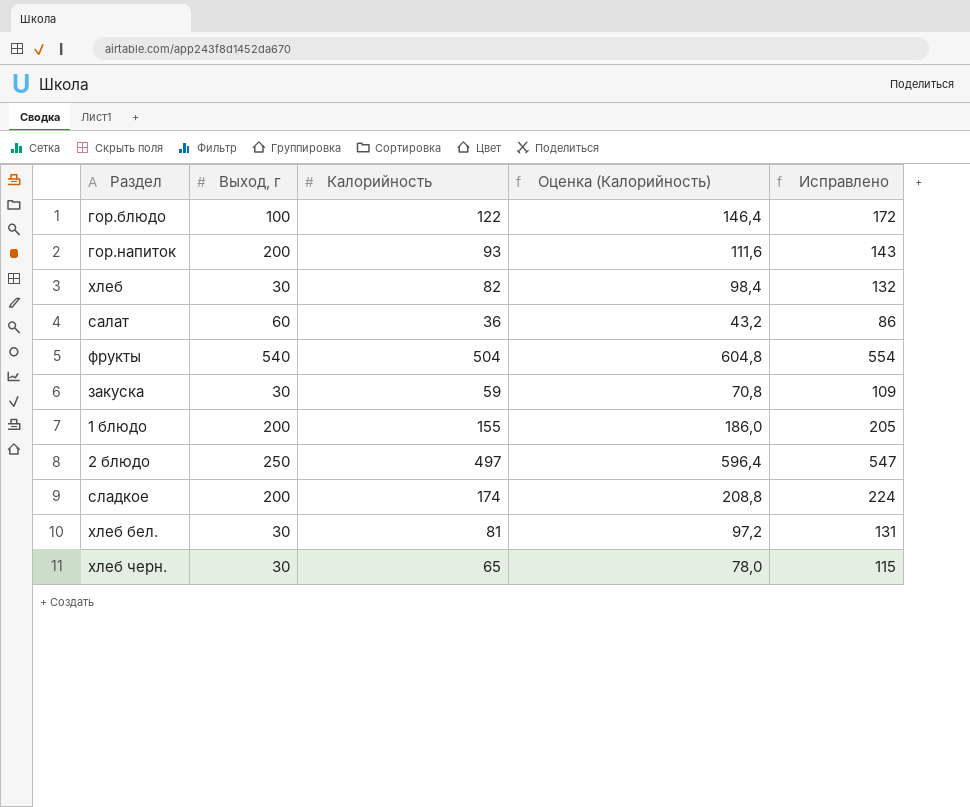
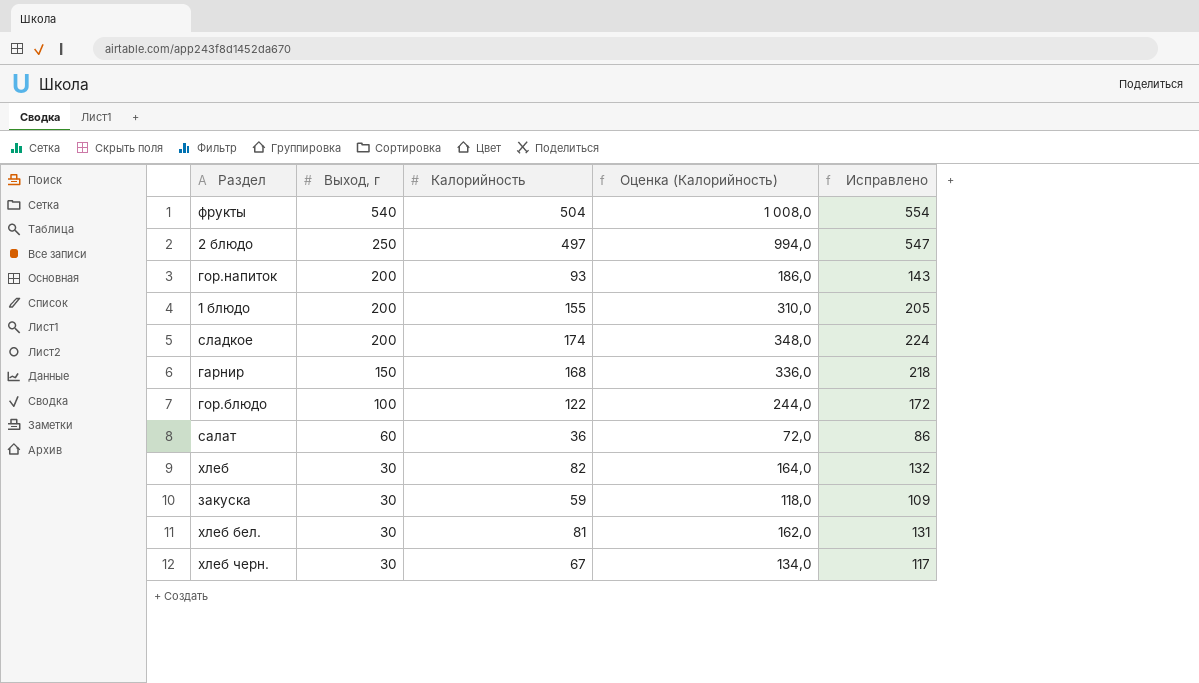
row order: none -> Выход, г descending
column Оценка (Калорийность) | formula: [Калорийность] * 1,2 -> [Калорийность] * 2
row гарнир: none -> 150 | 168 | 336,0 | 218
хлеб черн. | Калорийность: 65 -> 67
хлеб черн. | Исправлено: 115 -> 117

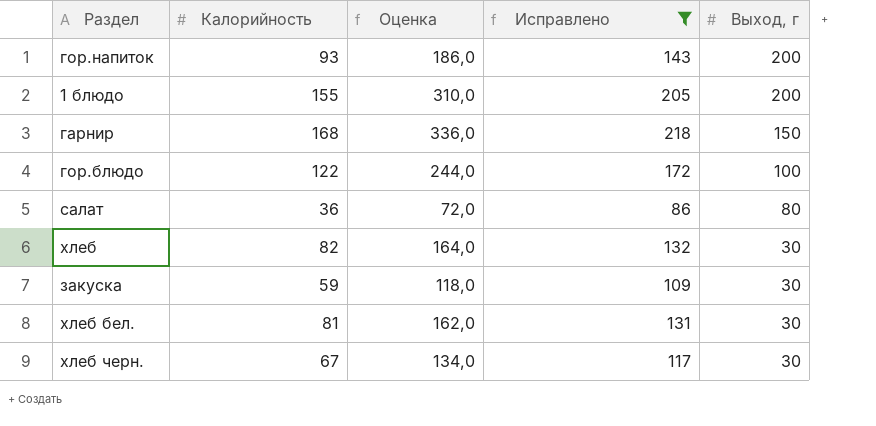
filter: none -> Исправлено <= 218
column name: Оценка (Калорийность) -> Оценка
column Выход, г | position: 2 -> 5
салат | Выход, г: 60 -> 80

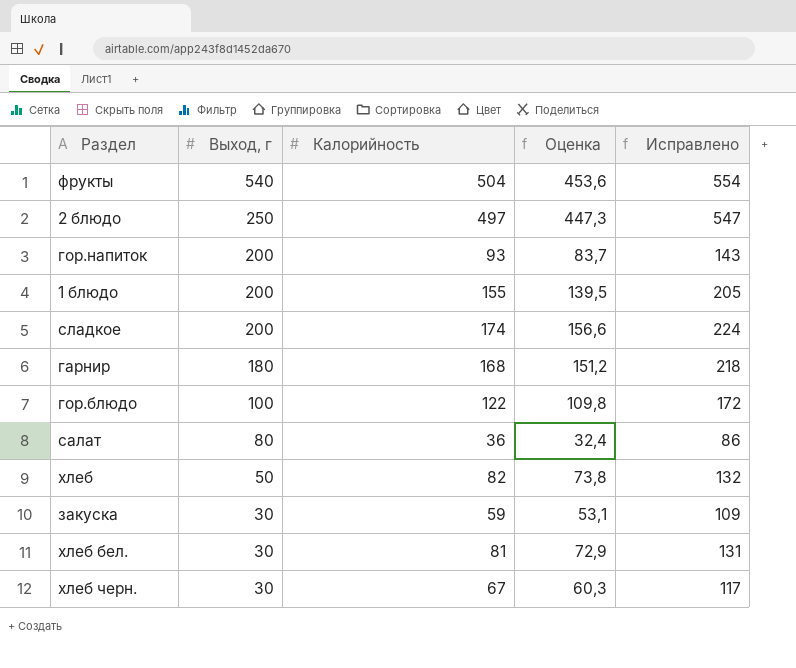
filter: Исправлено <= 218 -> none
column Выход, г | position: 5 -> 2
column Оценка | formula: [Калорийность] * 2 -> [Калорийность] * 0,9
гарнир | Выход, г: 150 -> 180
хлеб | Выход, г: 30 -> 50

